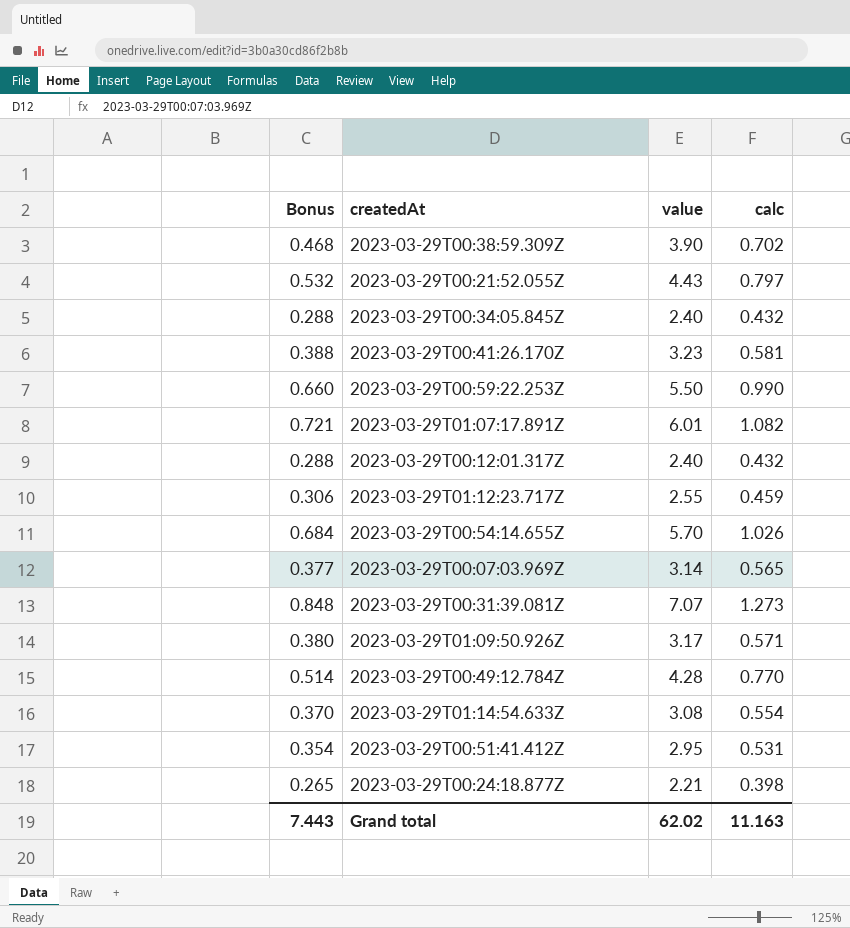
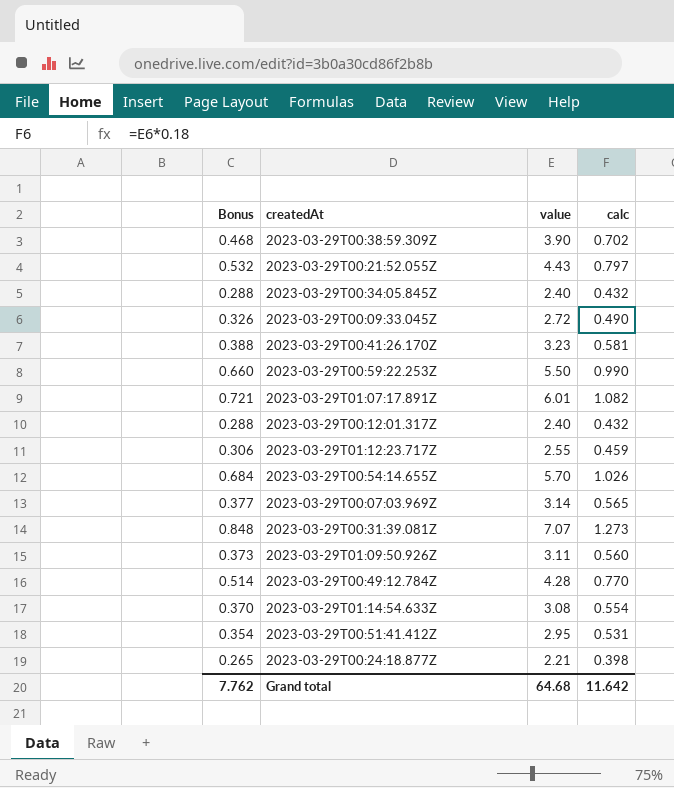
row 2023-03-29T00:09:33.045Z: none -> 0.326 | 2.72 | 0.490
2023-03-29T01:09:50.926Z | Bonus: 0.380 -> 0.373
2023-03-29T01:09:50.926Z | value: 3.17 -> 3.11
2023-03-29T01:09:50.926Z | calc: 0.571 -> 0.560
Grand total | Bonus: 7.443 -> 7.762
Grand total | value: 62.02 -> 64.68
Grand total | calc: 11.163 -> 11.642

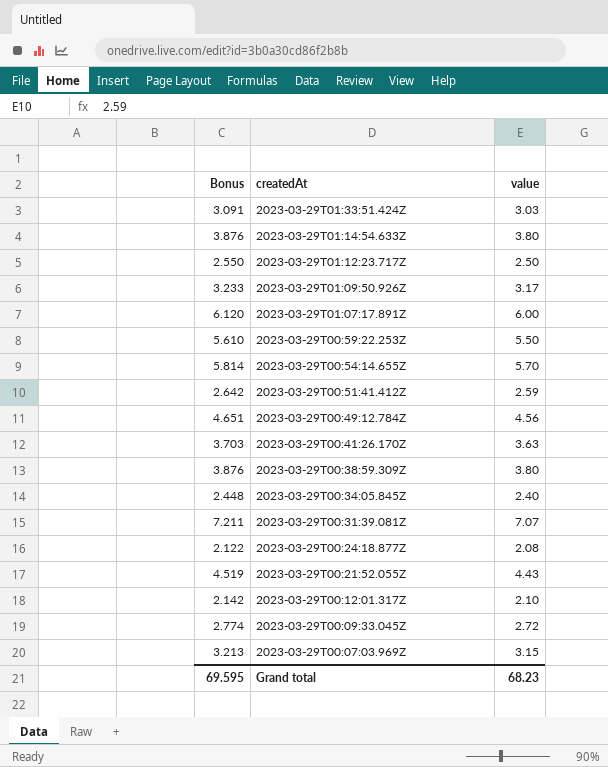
row order: none -> createdAt descending
column calc | formula: [value] * 0.18 -> none
column Bonus | formula: [value] * 0.12 -> [value] * 1.02
row 2023-03-29T01:33:51.424Z: none -> 3.091 | 3.03
2023-03-29T01:14:54.633Z | value: 3.08 -> 3.80
2023-03-29T01:12:23.717Z | value: 2.55 -> 2.50
2023-03-29T01:09:50.926Z | value: 3.11 -> 3.17
2023-03-29T01:07:17.891Z | value: 6.01 -> 6.00
2023-03-29T00:51:41.412Z | value: 2.95 -> 2.59
2023-03-29T00:49:12.784Z | value: 4.28 -> 4.56
2023-03-29T00:41:26.170Z | value: 3.23 -> 3.63
2023-03-29T00:38:59.309Z | value: 3.90 -> 3.80
2023-03-29T00:24:18.877Z | value: 2.21 -> 2.08
2023-03-29T00:12:01.317Z | value: 2.40 -> 2.10
2023-03-29T00:07:03.969Z | value: 3.14 -> 3.15
Grand total | Bonus: 7.762 -> 69.595
Grand total | value: 64.68 -> 68.23

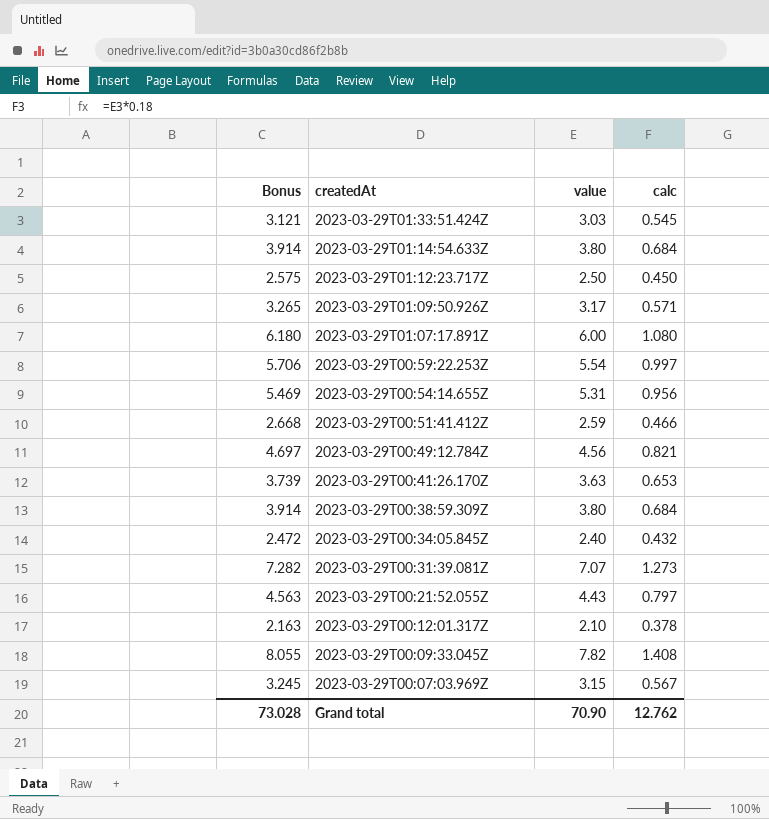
column Bonus | formula: [value] * 1.02 -> [value] * 1.03
column calc | formula: none -> [value] * 0.18
row 2023-03-29T00:24:18.877Z: 2.122 | 2.08 -> none
2023-03-29T00:59:22.253Z | value: 5.50 -> 5.54
2023-03-29T00:54:14.655Z | value: 5.70 -> 5.31
2023-03-29T00:09:33.045Z | value: 2.72 -> 7.82
Grand total | Bonus: 69.595 -> 73.028
Grand total | value: 68.23 -> 70.90

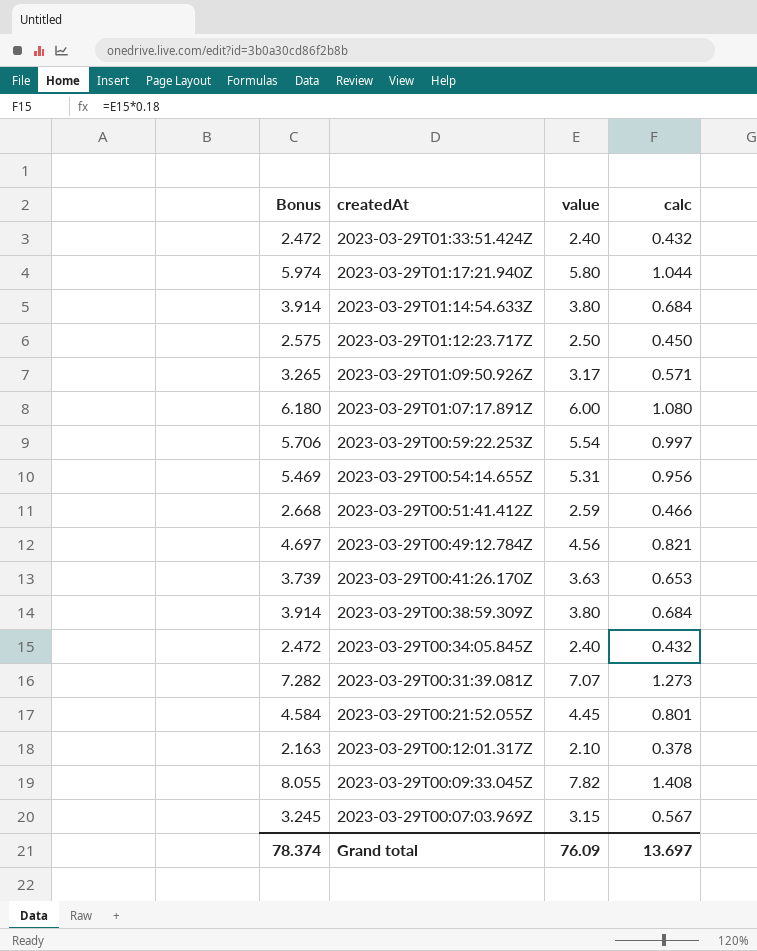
2023-03-29T01:33:51.424Z | Bonus: 3.121 -> 2.472
2023-03-29T01:33:51.424Z | value: 3.03 -> 2.40
2023-03-29T01:33:51.424Z | calc: 0.545 -> 0.432
row 2023-03-29T01:17:21.940Z: none -> 5.974 | 5.80 | 1.044
2023-03-29T00:21:52.055Z | Bonus: 4.563 -> 4.584
2023-03-29T00:21:52.055Z | value: 4.43 -> 4.45
2023-03-29T00:21:52.055Z | calc: 0.797 -> 0.801
Grand total | Bonus: 73.028 -> 78.374
Grand total | value: 70.90 -> 76.09
Grand total | calc: 12.762 -> 13.697

